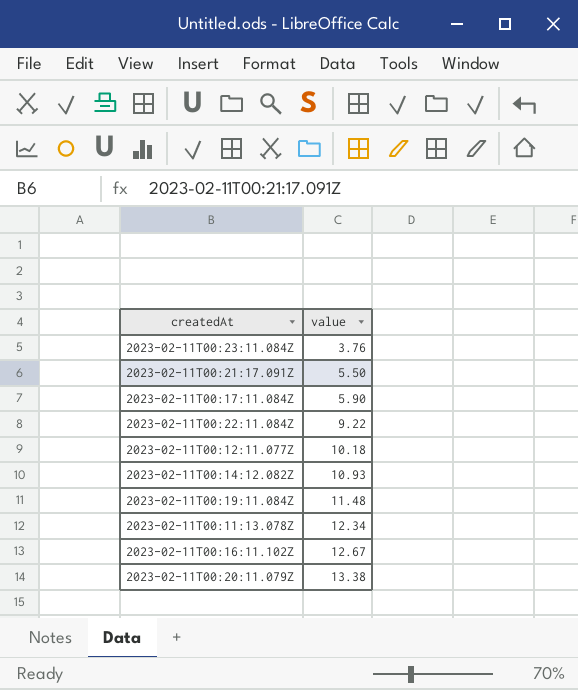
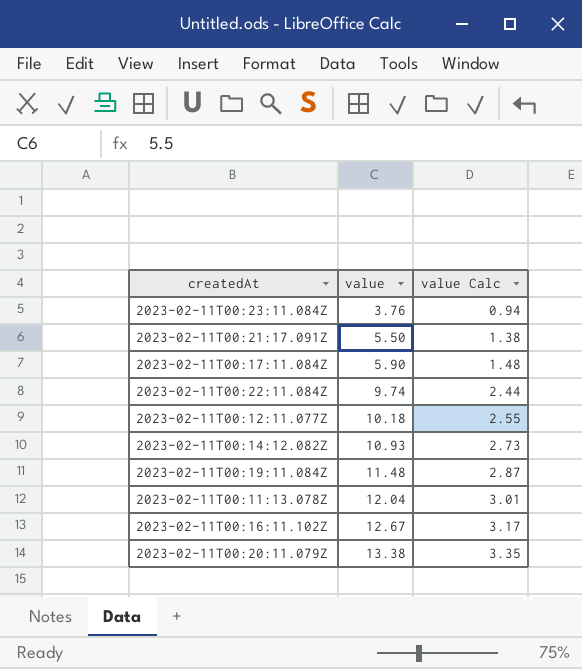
column value Calc | formula: none -> [value] * 0.25
2023-02-11T00:22:11.084Z | value: 9.22 -> 9.74
2023-02-11T00:11:13.078Z | value: 12.34 -> 12.04

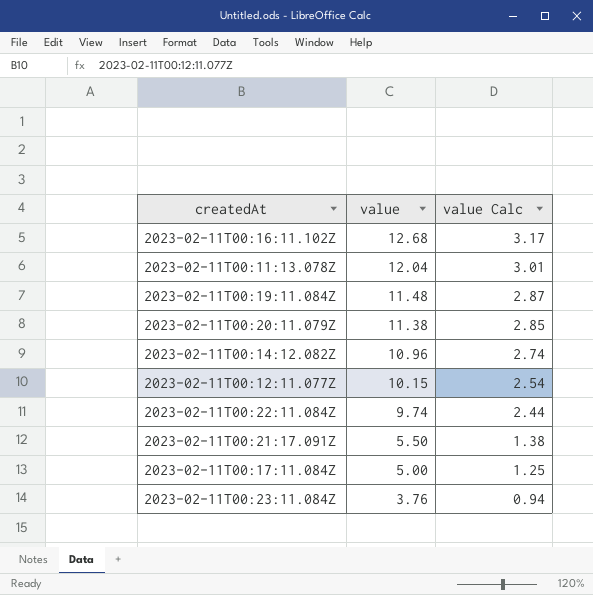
row order: value ascending -> value descending
2023-02-11T00:16:11.102Z | value: 12.67 -> 12.68
2023-02-11T00:20:11.079Z | value: 13.38 -> 11.38
2023-02-11T00:20:11.079Z | value Calc: 3.35 -> 2.85
2023-02-11T00:14:12.082Z | value: 10.93 -> 10.96
2023-02-11T00:14:12.082Z | value Calc: 2.73 -> 2.74
2023-02-11T00:12:11.077Z | value: 10.18 -> 10.15
2023-02-11T00:12:11.077Z | value Calc: 2.55 -> 2.54
2023-02-11T00:17:11.084Z | value: 5.90 -> 5.00
2023-02-11T00:17:11.084Z | value Calc: 1.48 -> 1.25

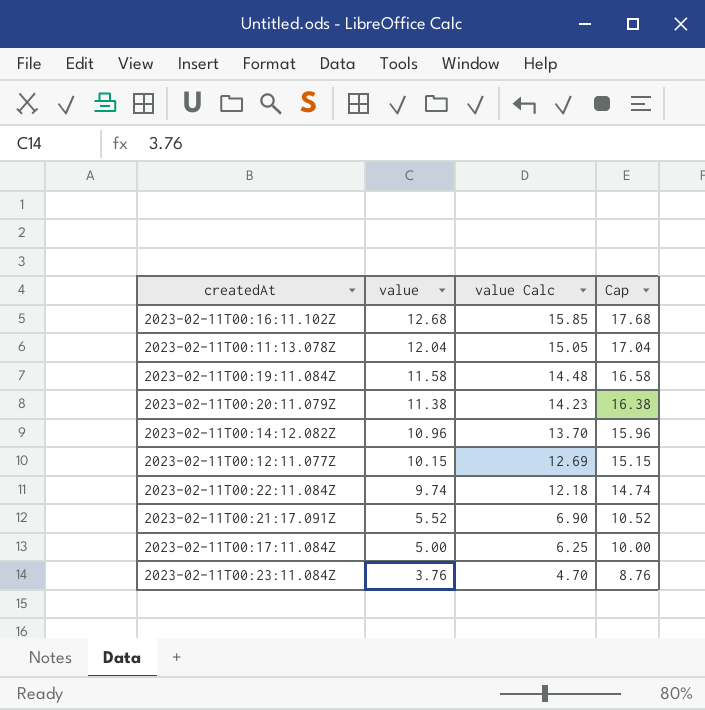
column value Calc | formula: [value] * 0.25 -> [value] * 1.25
column Cap | formula: none -> [value] + 5
2023-02-11T00:19:11.084Z | value: 11.48 -> 11.58
2023-02-11T00:21:17.091Z | value: 5.50 -> 5.52

